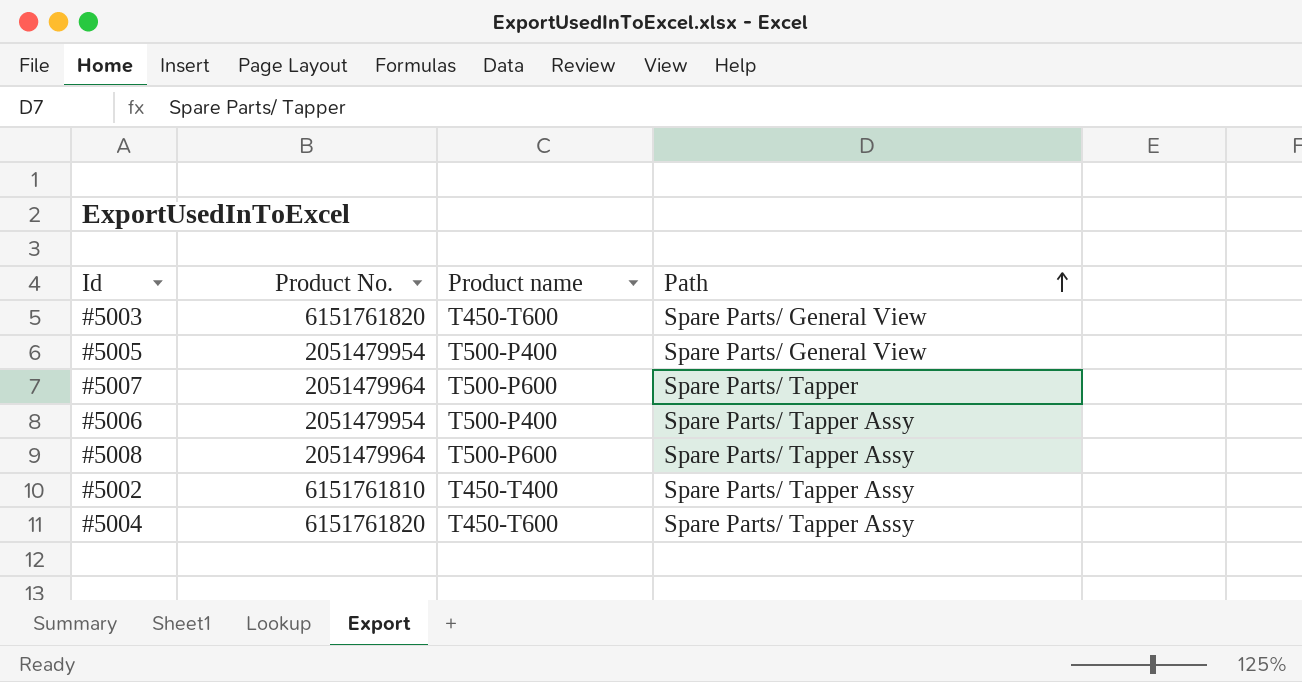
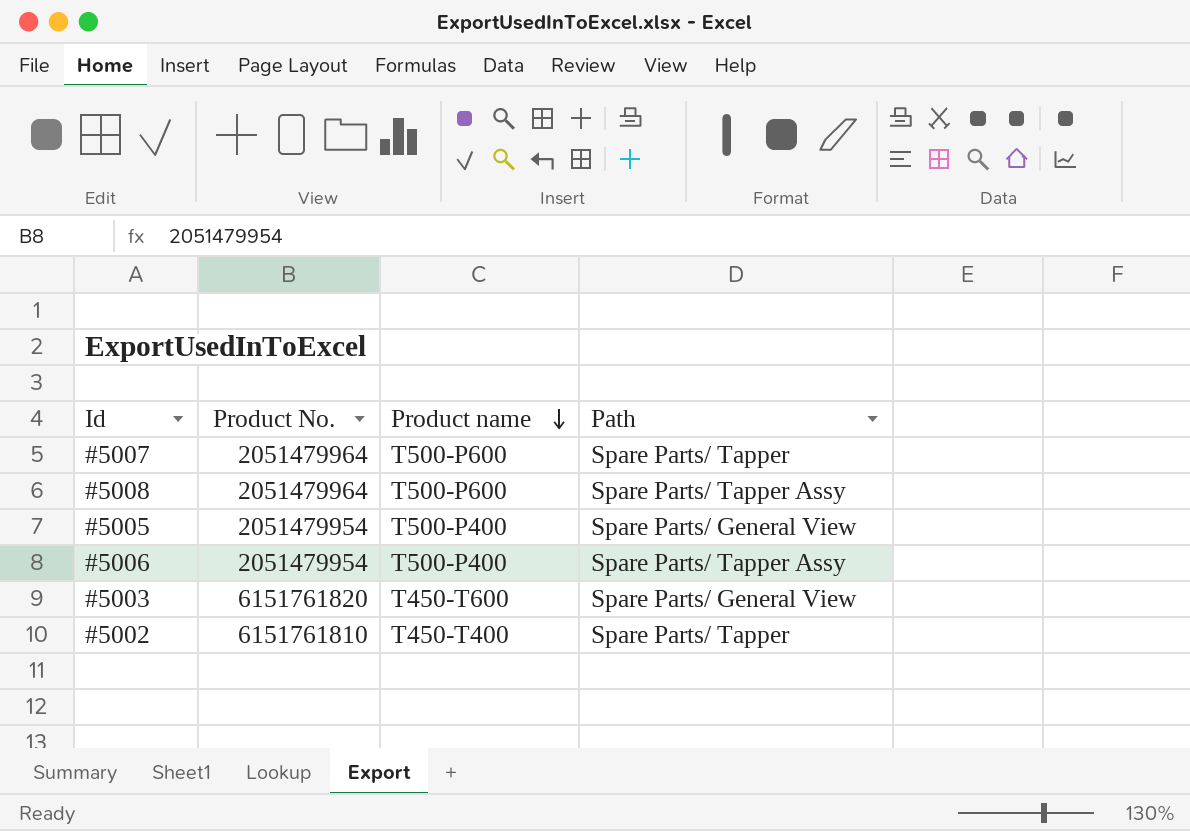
row order: Path ascending -> Product name descending
row #5004: 6151761820 | T450-T600 | Spare Parts/ Tapper Assy -> none
#5002 | Path: Spare Parts/ Tapper Assy -> Spare Parts/ Tapper

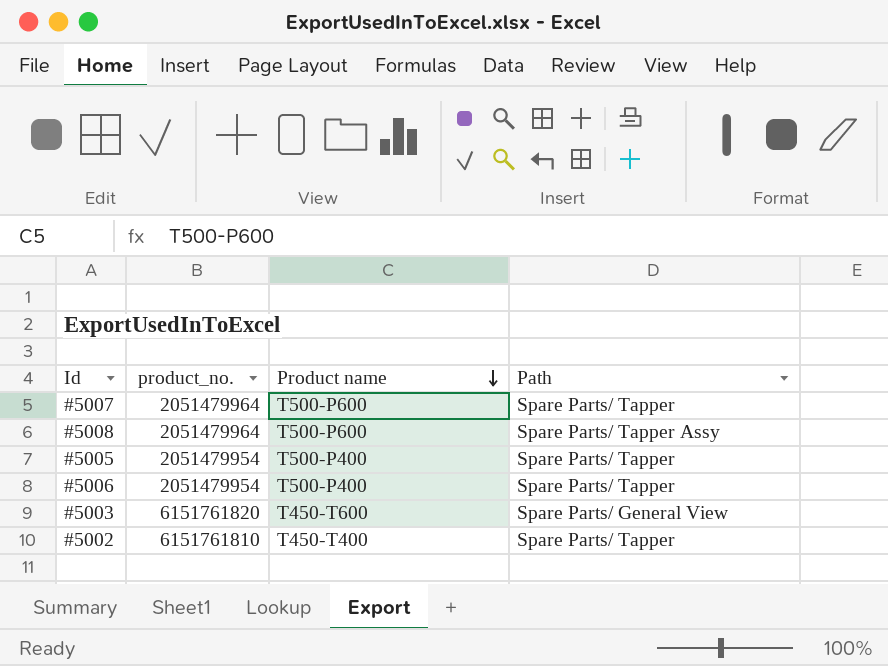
column name: Product No. -> product_no.
#5005 | Path: Spare Parts/ General View -> Spare Parts/ Tapper
#5006 | Path: Spare Parts/ Tapper Assy -> Spare Parts/ Tapper

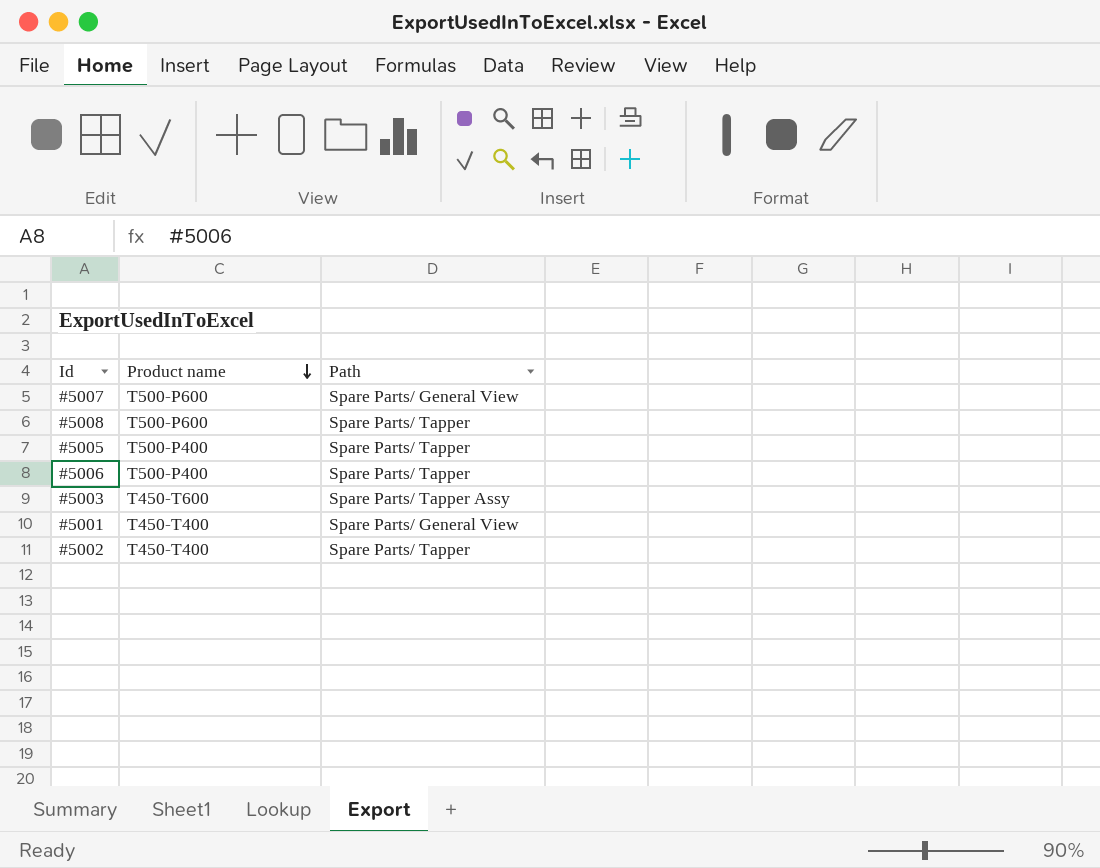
column product_no. | position: 2 -> none
#5007 | Path: Spare Parts/ Tapper -> Spare Parts/ General View
#5008 | Path: Spare Parts/ Tapper Assy -> Spare Parts/ Tapper
#5003 | Path: Spare Parts/ General View -> Spare Parts/ Tapper Assy
row #5001: none -> T450-T400 | Spare Parts/ General View

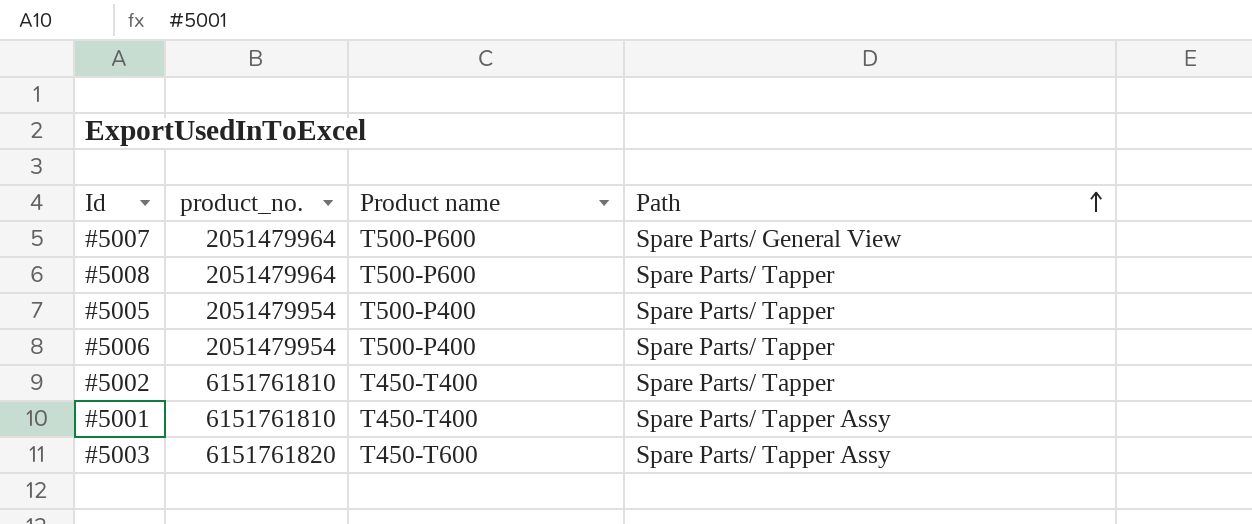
row order: Product name descending -> Path ascending
column product_no. | position: none -> 2
#5001 | Path: Spare Parts/ General View -> Spare Parts/ Tapper Assy

